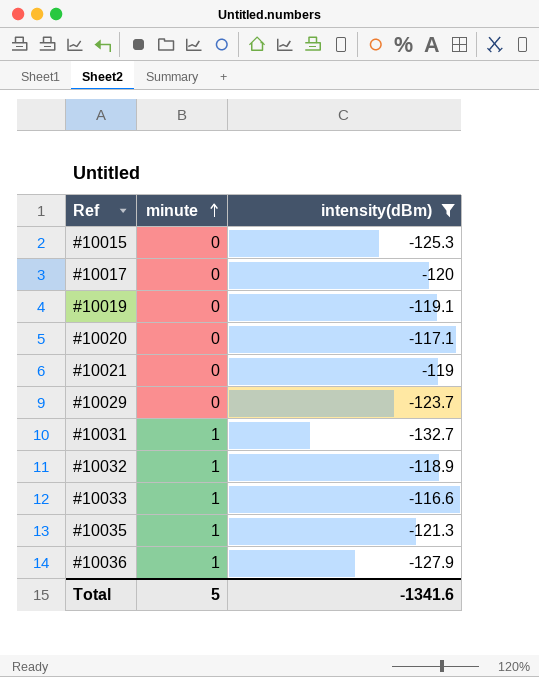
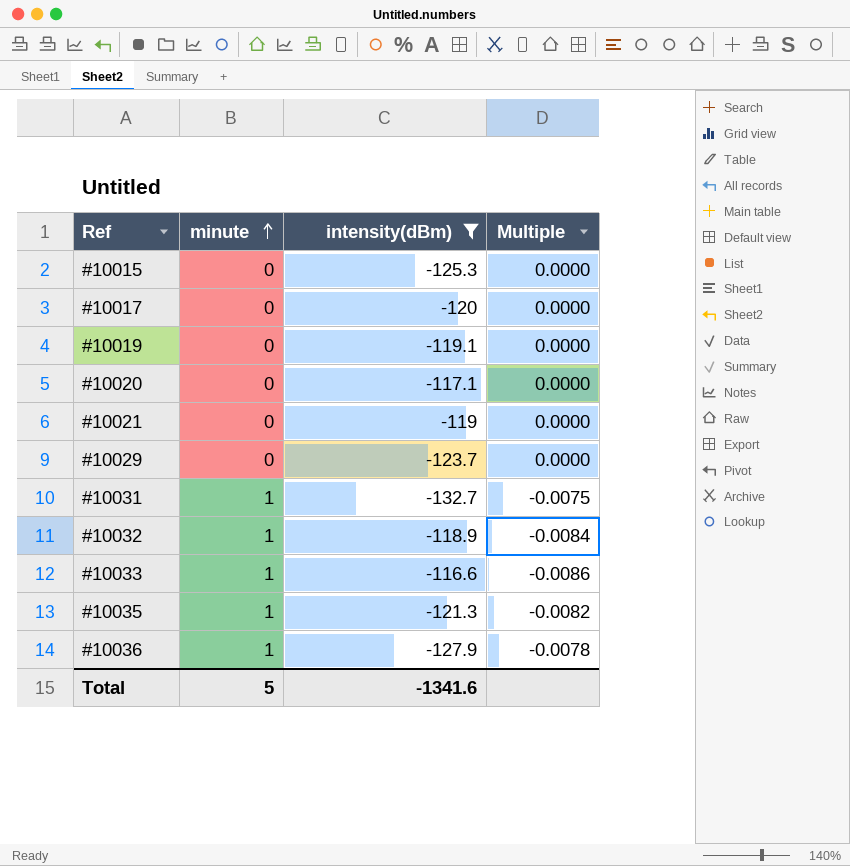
column Multiple | formula: none -> [minute] / [intensity(dBm)]

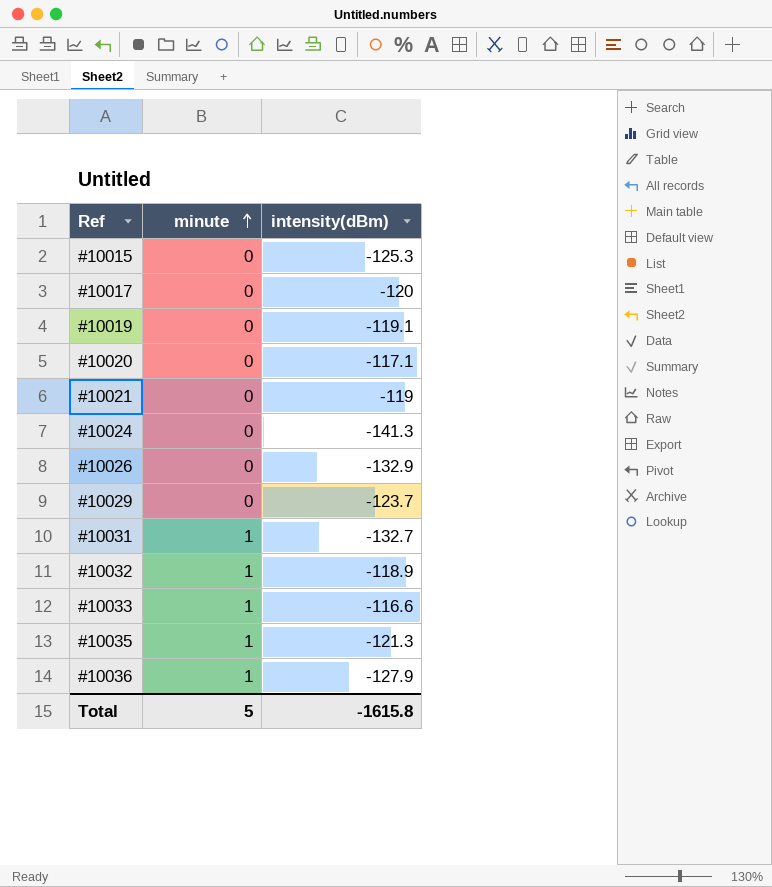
filter: intensity(dBm) >= -132.7 -> none
column Multiple | formula: [minute] / [intensity(dBm)] -> none
Total | intensity(dBm): -1341.6 -> -1615.8

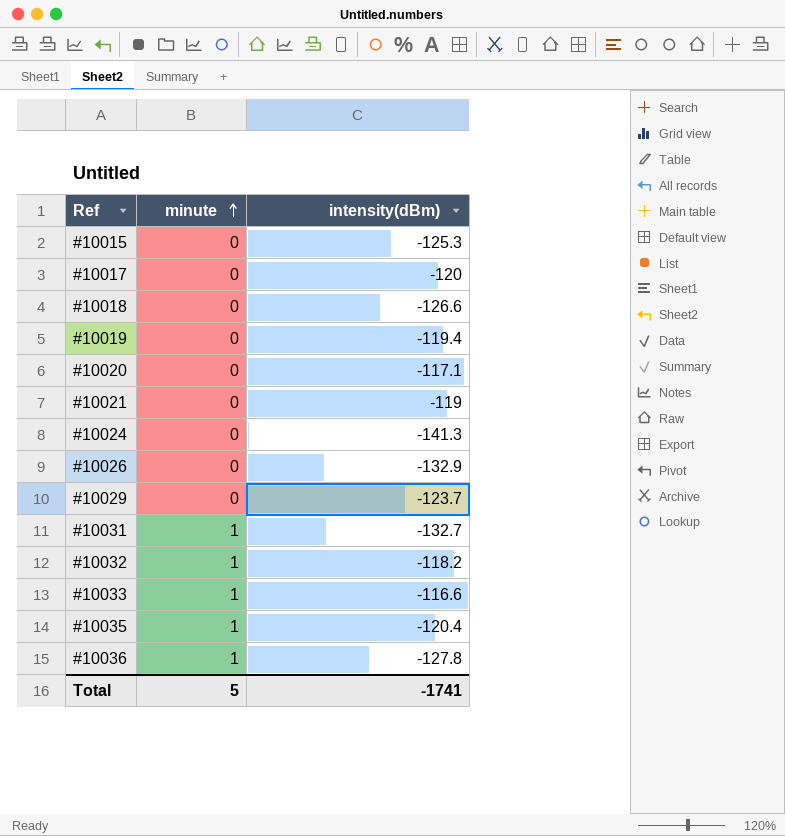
row #10018: none -> 0 | -126.6
#10019 | intensity(dBm): -119.1 -> -119.4
#10032 | intensity(dBm): -118.9 -> -118.2
#10035 | intensity(dBm): -121.3 -> -120.4
#10036 | intensity(dBm): -127.9 -> -127.8
Total | intensity(dBm): -1615.8 -> -1741

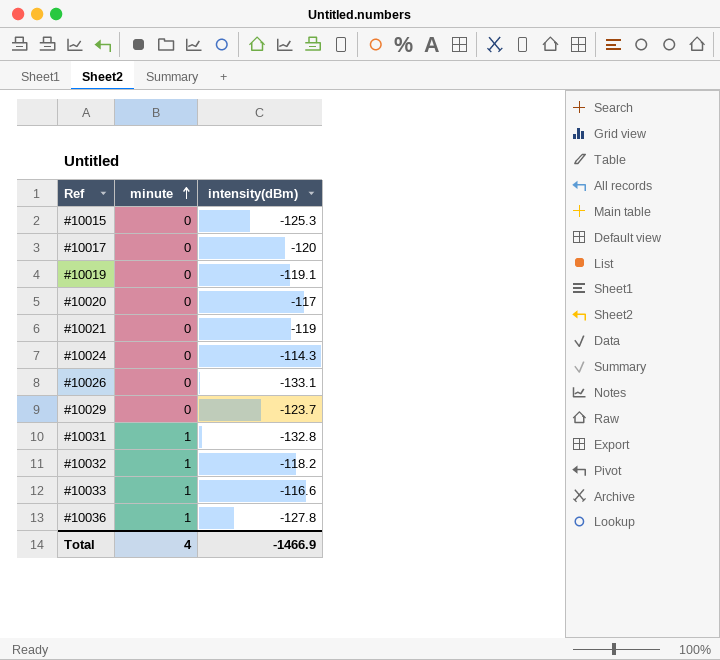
row #10018: 0 | -126.6 -> none
row #10035: 1 | -120.4 -> none
#10019 | intensity(dBm): -119.4 -> -119.1
#10020 | intensity(dBm): -117.1 -> -117
#10024 | intensity(dBm): -141.3 -> -114.3
#10026 | intensity(dBm): -132.9 -> -133.1
#10031 | intensity(dBm): -132.7 -> -132.8
Total | minute: 5 -> 4
Total | intensity(dBm): -1741 -> -1466.9

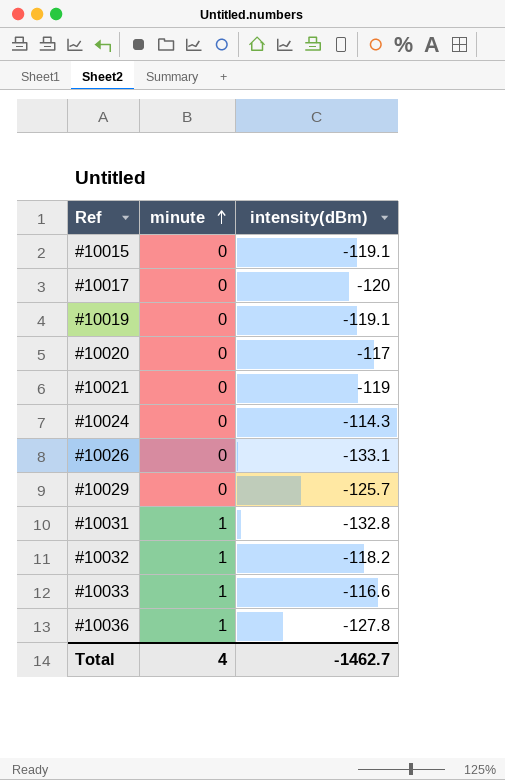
#10015 | intensity(dBm): -125.3 -> -119.1
#10029 | intensity(dBm): -123.7 -> -125.7
Total | intensity(dBm): -1466.9 -> -1462.7

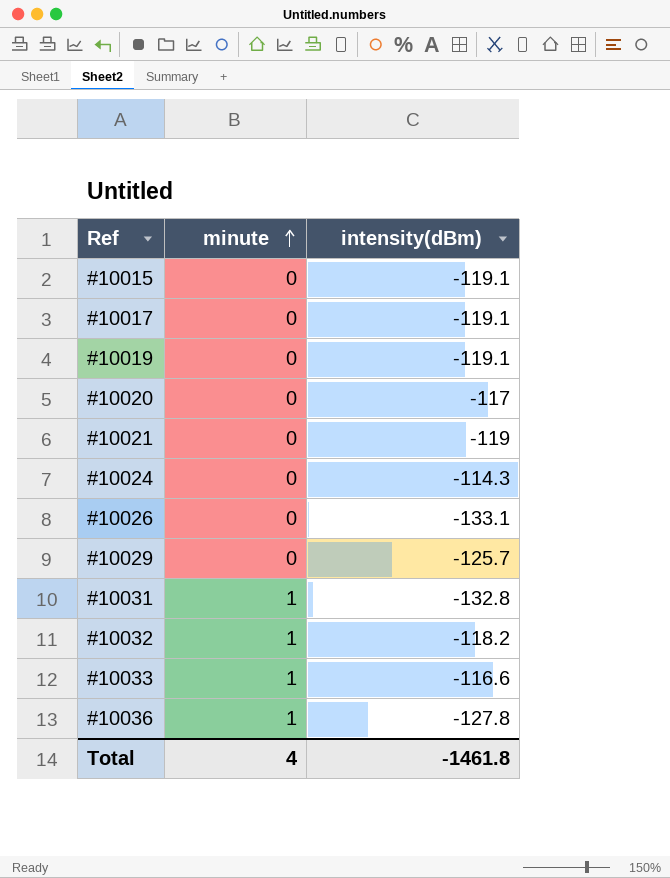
#10017 | intensity(dBm): -120 -> -119.1
Total | intensity(dBm): -1462.7 -> -1461.8

